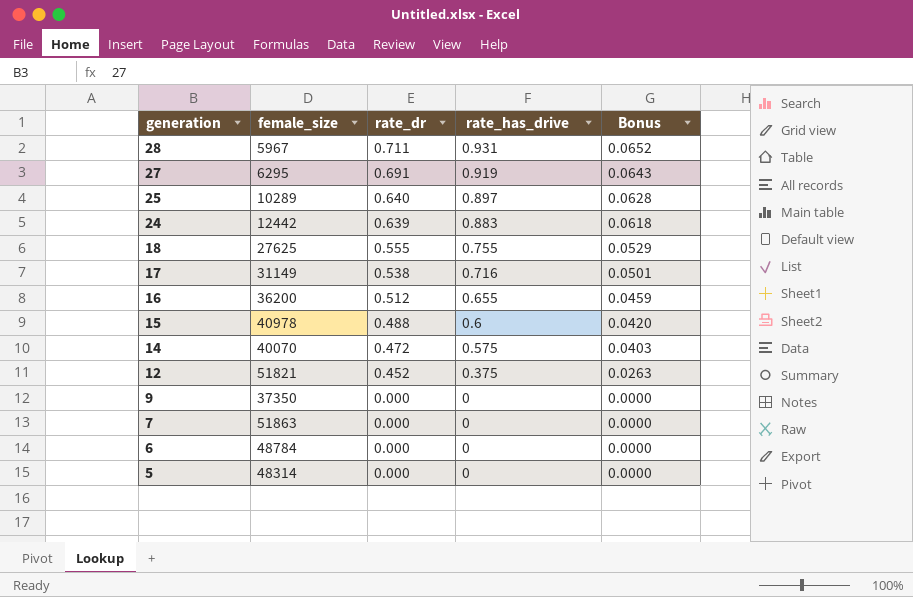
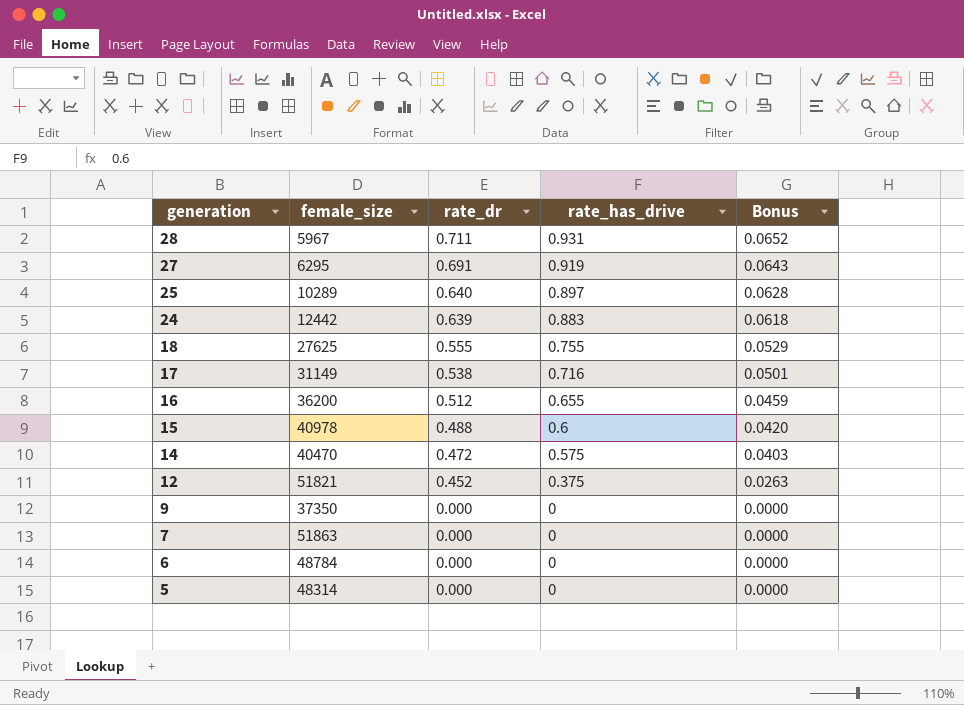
14 | female_size: 40070 -> 40470

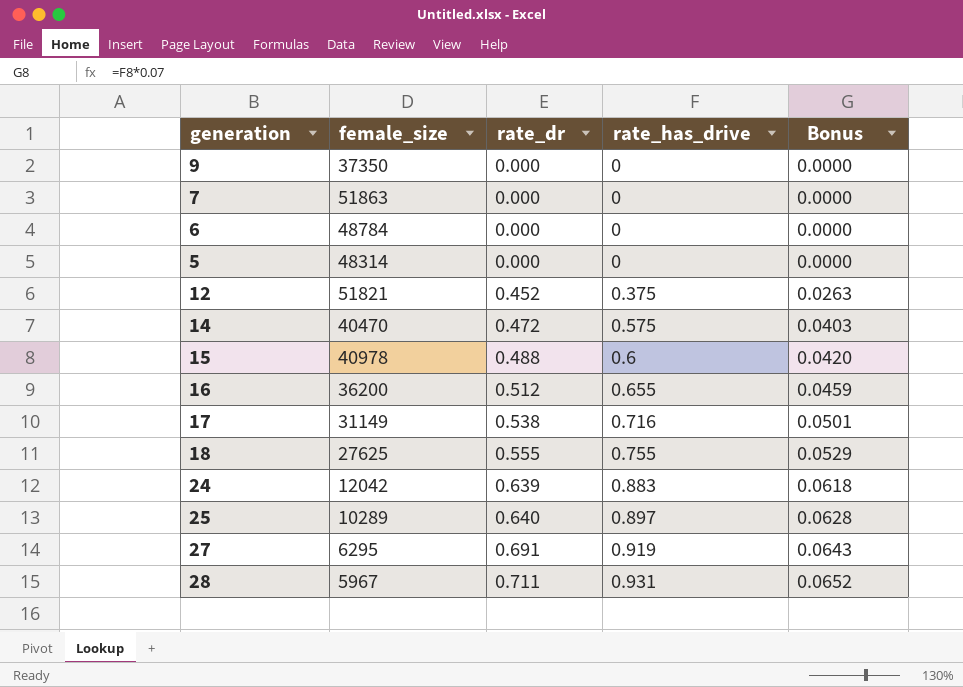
row order: generation descending -> rate_dr ascending
24 | female_size: 12442 -> 12042

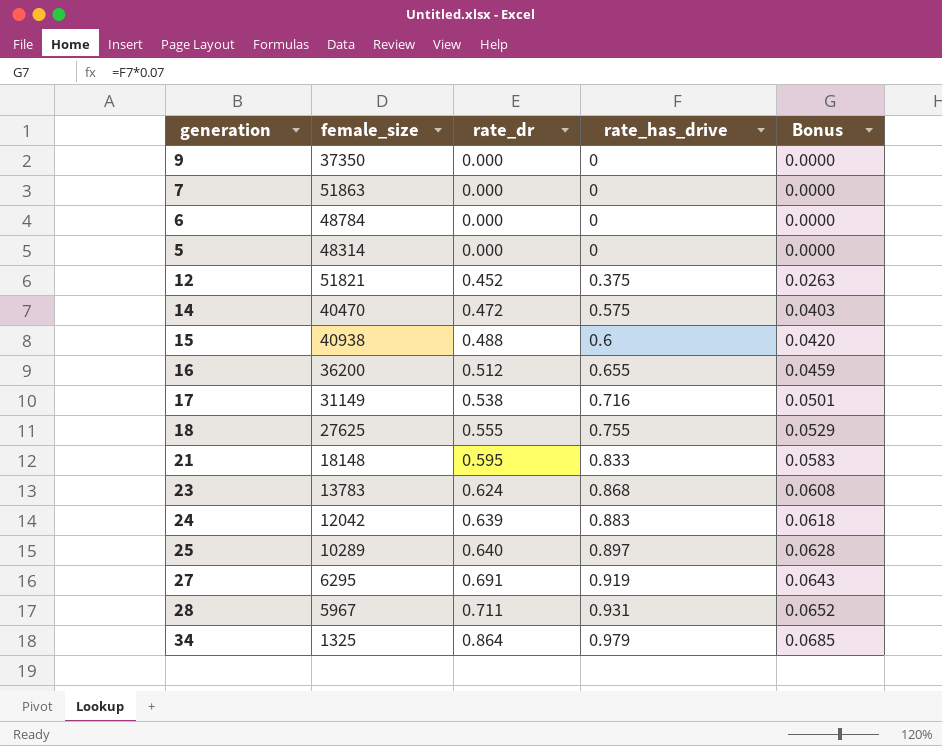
15 | female_size: 40978 -> 40938
row 21: none -> 18148 | 0.595 | 0.833 | 0.0583
row 23: none -> 13783 | 0.624 | 0.868 | 0.0608
row 34: none -> 1325 | 0.864 | 0.979 | 0.0685

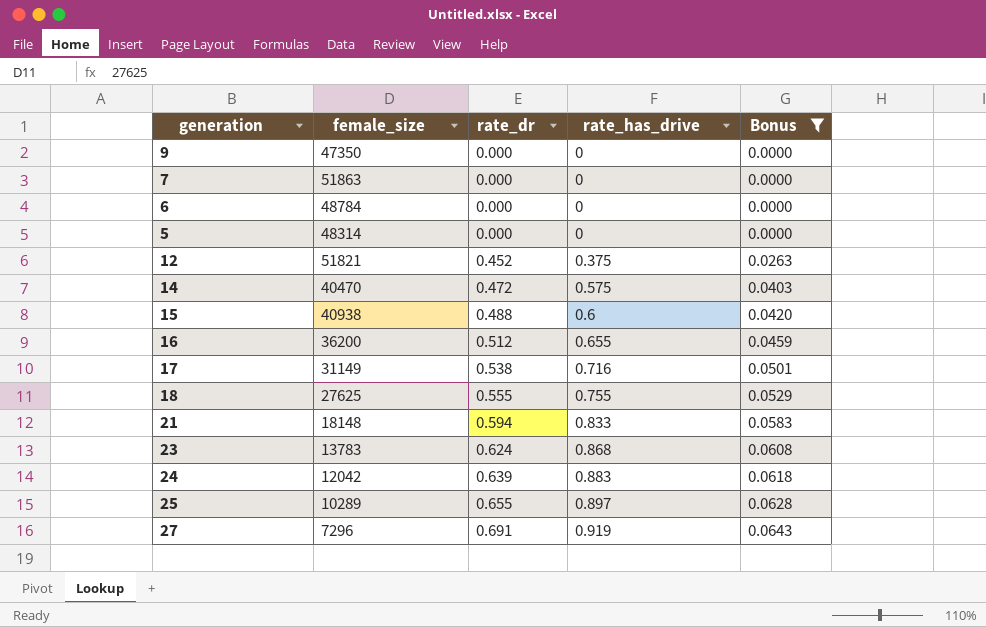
filter: none -> Bonus <= 0.0643
9 | female_size: 37350 -> 47350
21 | rate_dr: 0.595 -> 0.594
25 | rate_dr: 0.640 -> 0.655
27 | female_size: 6295 -> 7296

